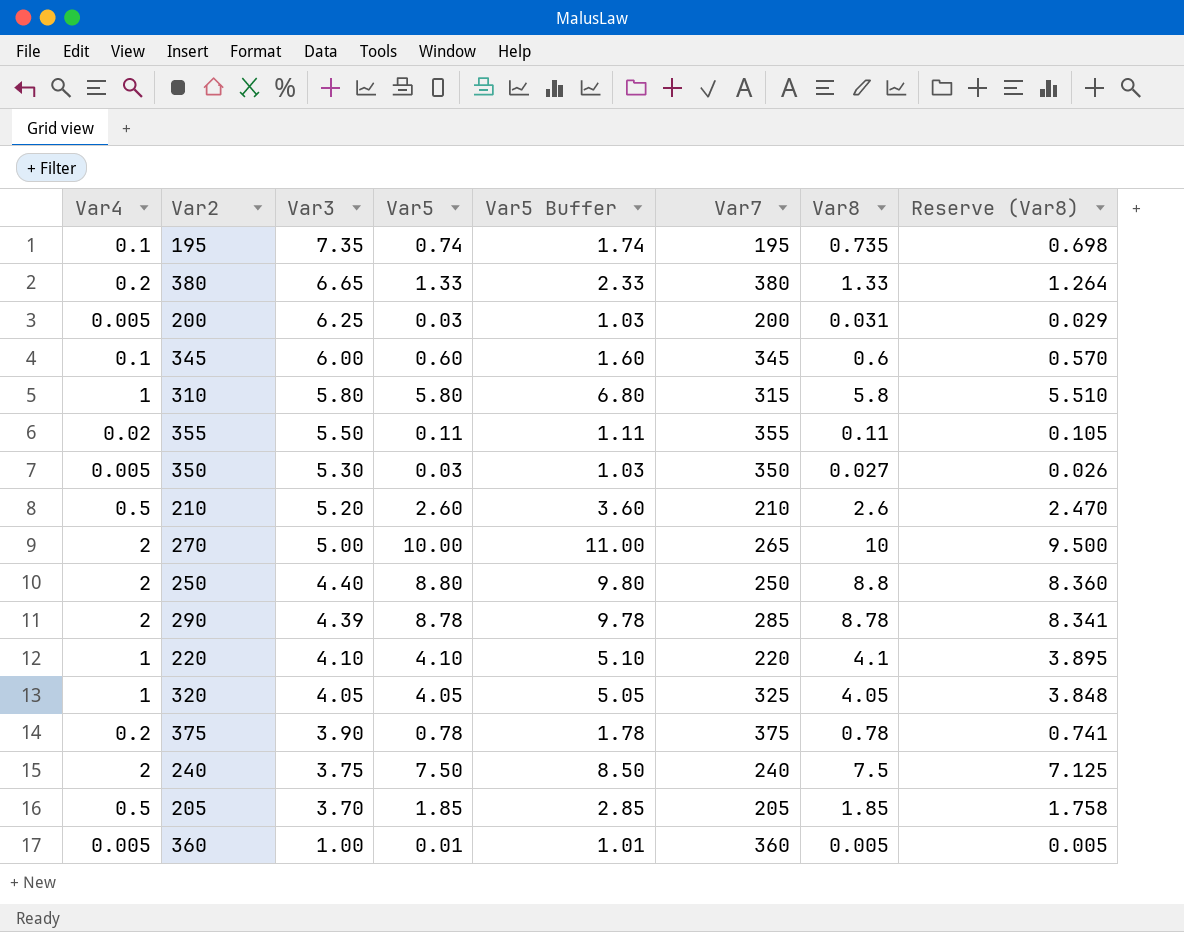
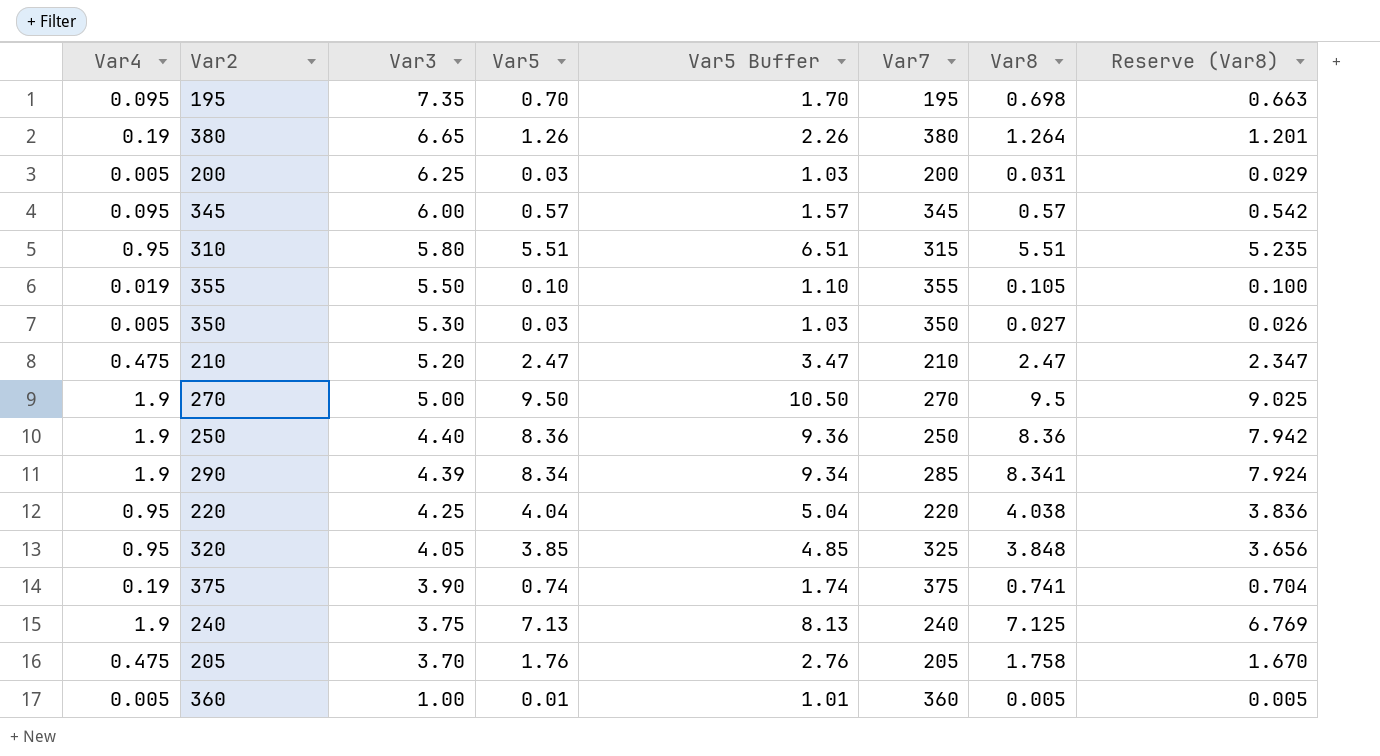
195 | Var4: 0.1 -> 0.095
195 | Var5: 0.74 -> 0.70
195 | Var5 Buffer: 1.74 -> 1.70
195 | Var8: 0.735 -> 0.698
195 | Reserve (Var8): 0.698 -> 0.663
380 | Var4: 0.2 -> 0.19
380 | Var5: 1.33 -> 1.26
380 | Var5 Buffer: 2.33 -> 2.26
380 | Var8: 1.33 -> 1.264
380 | Reserve (Var8): 1.264 -> 1.201
345 | Var4: 0.1 -> 0.095
345 | Var5: 0.60 -> 0.57
345 | Var5 Buffer: 1.60 -> 1.57
345 | Var8: 0.6 -> 0.57
345 | Reserve (Var8): 0.570 -> 0.542
310 | Var4: 1 -> 0.95
310 | Var5: 5.80 -> 5.51
310 | Var5 Buffer: 6.80 -> 6.51
310 | Var8: 5.8 -> 5.51
310 | Reserve (Var8): 5.510 -> 5.235
355 | Var4: 0.02 -> 0.019
355 | Var5: 0.11 -> 0.10
355 | Var5 Buffer: 1.11 -> 1.10
355 | Var8: 0.11 -> 0.105
355 | Reserve (Var8): 0.105 -> 0.100
210 | Var4: 0.5 -> 0.475
210 | Var5: 2.60 -> 2.47
210 | Var5 Buffer: 3.60 -> 3.47
210 | Var8: 2.6 -> 2.47
210 | Reserve (Var8): 2.470 -> 2.347
270 | Var4: 2 -> 1.9
270 | Var5: 10.00 -> 9.50
270 | Var5 Buffer: 11.00 -> 10.50
270 | Var7: 265 -> 270
270 | Var8: 10 -> 9.5
270 | Reserve (Var8): 9.500 -> 9.025
250 | Var4: 2 -> 1.9
250 | Var5: 8.80 -> 8.36
250 | Var5 Buffer: 9.80 -> 9.36
250 | Var8: 8.8 -> 8.36
250 | Reserve (Var8): 8.360 -> 7.942
290 | Var4: 2 -> 1.9
290 | Var5: 8.78 -> 8.34
290 | Var5 Buffer: 9.78 -> 9.34
290 | Var8: 8.78 -> 8.341
290 | Reserve (Var8): 8.341 -> 7.924
220 | Var4: 1 -> 0.95
220 | Var3: 4.10 -> 4.25
220 | Var5: 4.10 -> 4.04
220 | Var5 Buffer: 5.10 -> 5.04
220 | Var8: 4.1 -> 4.038
220 | Reserve (Var8): 3.895 -> 3.836
320 | Var4: 1 -> 0.95
320 | Var5: 4.05 -> 3.85
320 | Var5 Buffer: 5.05 -> 4.85
320 | Var8: 4.05 -> 3.848
320 | Reserve (Var8): 3.848 -> 3.656
375 | Var4: 0.2 -> 0.19
375 | Var5: 0.78 -> 0.74
375 | Var5 Buffer: 1.78 -> 1.74
375 | Var8: 0.78 -> 0.741
375 | Reserve (Var8): 0.741 -> 0.704
240 | Var4: 2 -> 1.9
240 | Var5: 7.50 -> 7.13
240 | Var5 Buffer: 8.50 -> 8.13
240 | Var8: 7.5 -> 7.125
240 | Reserve (Var8): 7.125 -> 6.769
205 | Var4: 0.5 -> 0.475
205 | Var5: 1.85 -> 1.76
205 | Var5 Buffer: 2.85 -> 2.76
205 | Var8: 1.85 -> 1.758
205 | Reserve (Var8): 1.758 -> 1.670

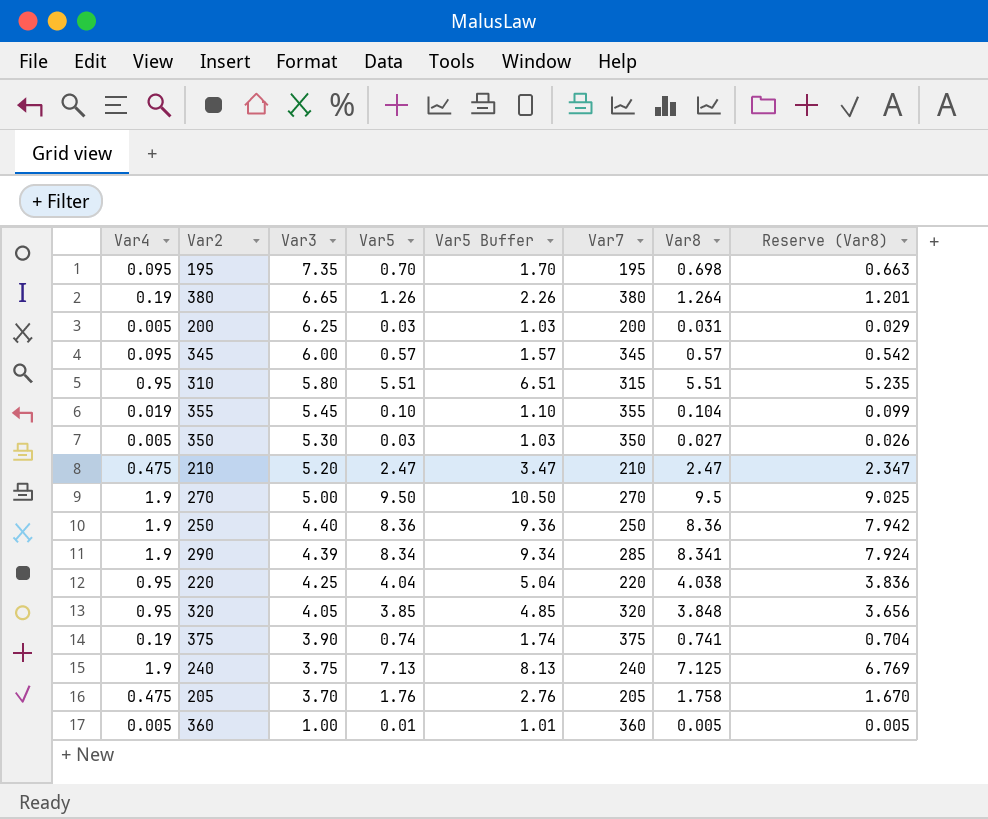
355 | Var3: 5.50 -> 5.45
355 | Var8: 0.105 -> 0.104
355 | Reserve (Var8): 0.100 -> 0.099
320 | Var7: 325 -> 320

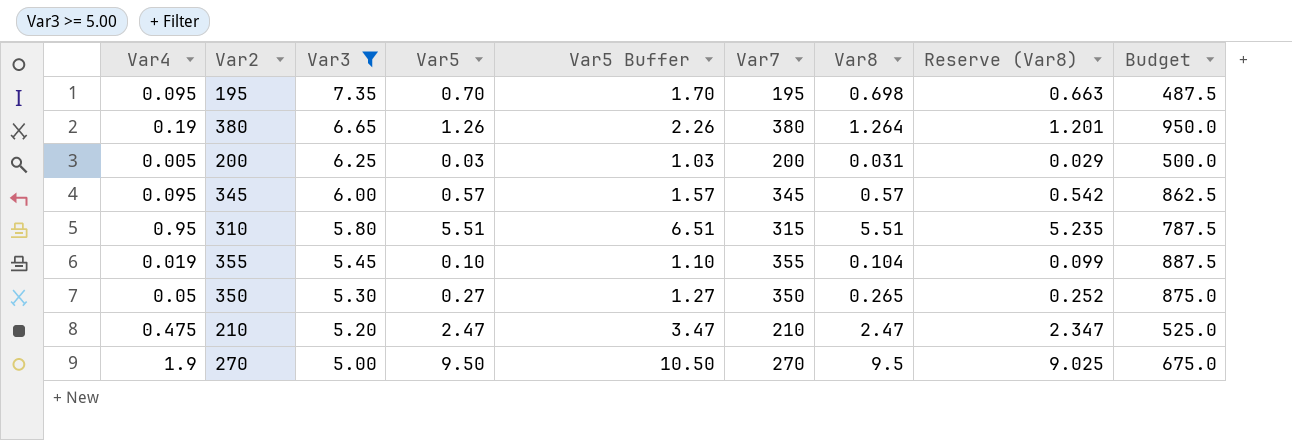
filter: none -> Var3 >= 5.00
column Budget | formula: none -> [Var7] * 2.5
350 | Var4: 0.005 -> 0.05
350 | Var5: 0.03 -> 0.27
350 | Var5 Buffer: 1.03 -> 1.27
350 | Var8: 0.027 -> 0.265
350 | Reserve (Var8): 0.026 -> 0.252

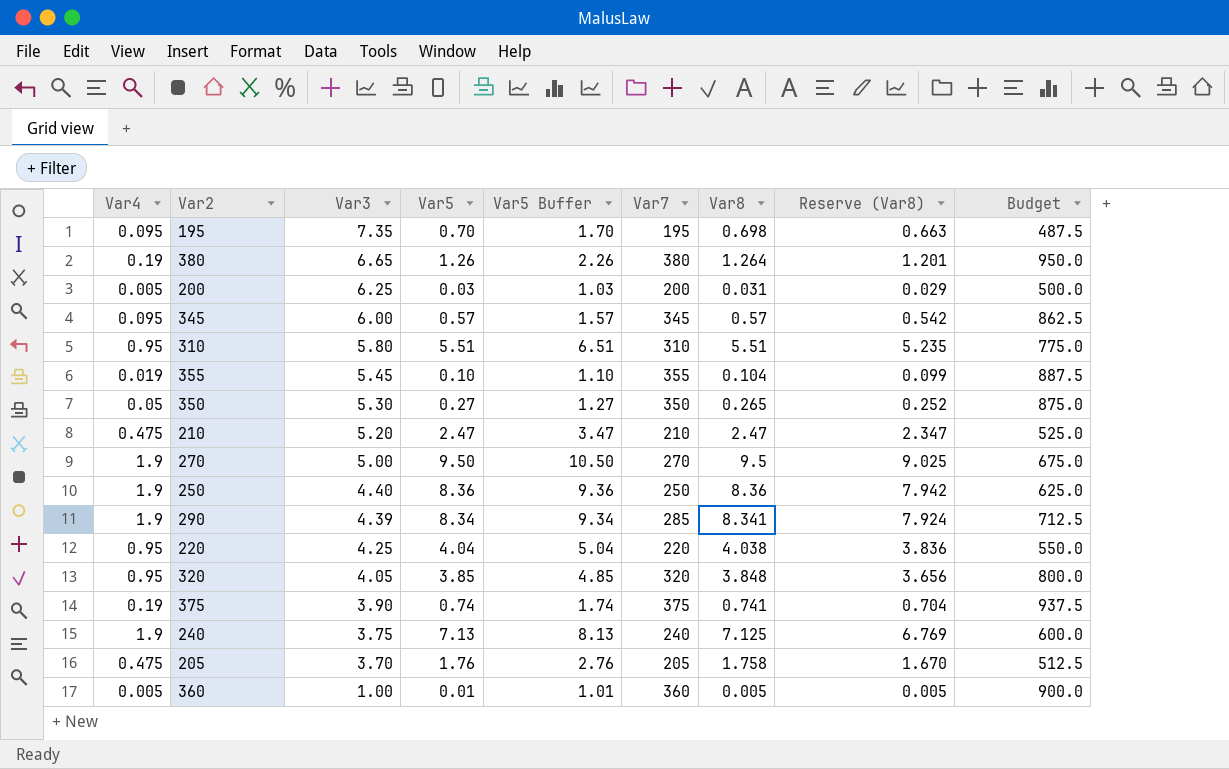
filter: Var3 >= 5.00 -> none
310 | Var7: 315 -> 310
310 | Budget: 787.5 -> 775.0

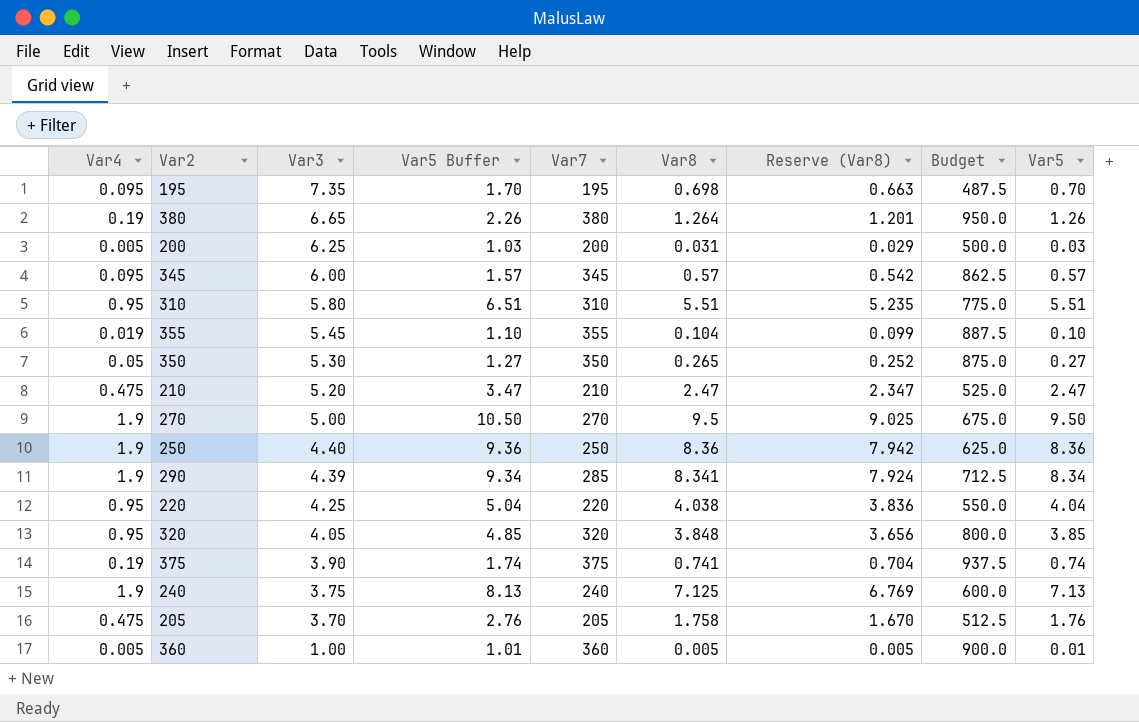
column Var5 | position: 4 -> 9

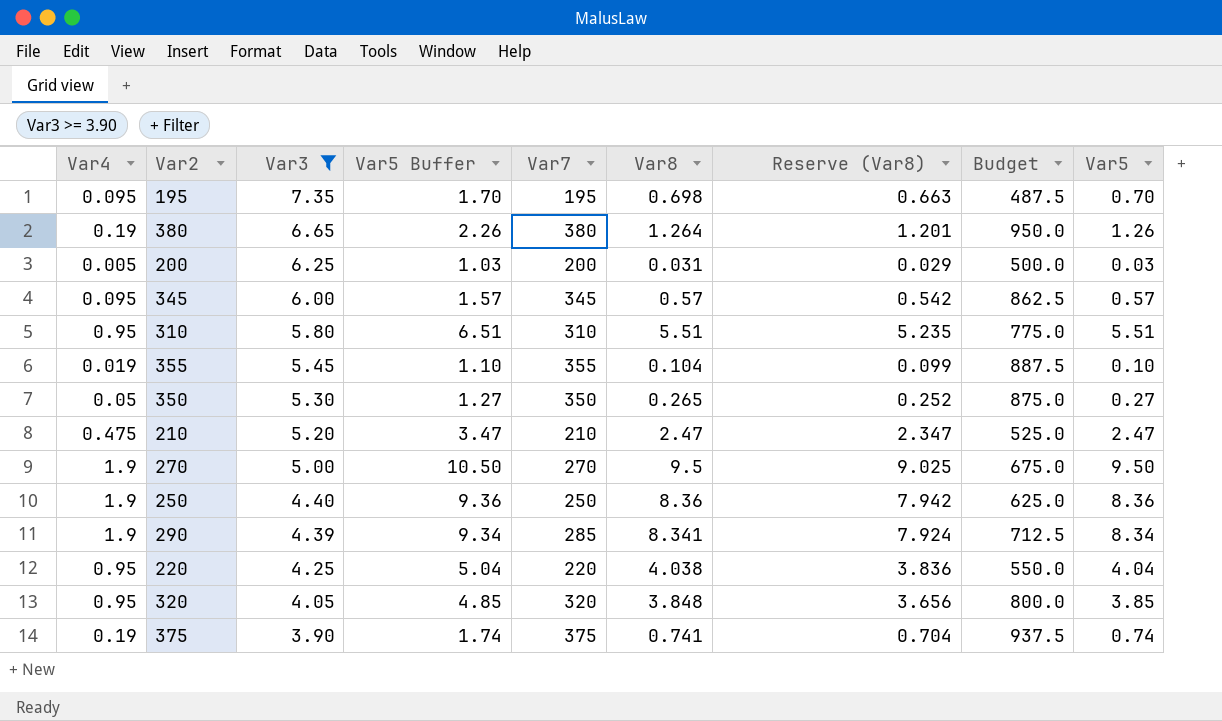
filter: none -> Var3 >= 3.90

